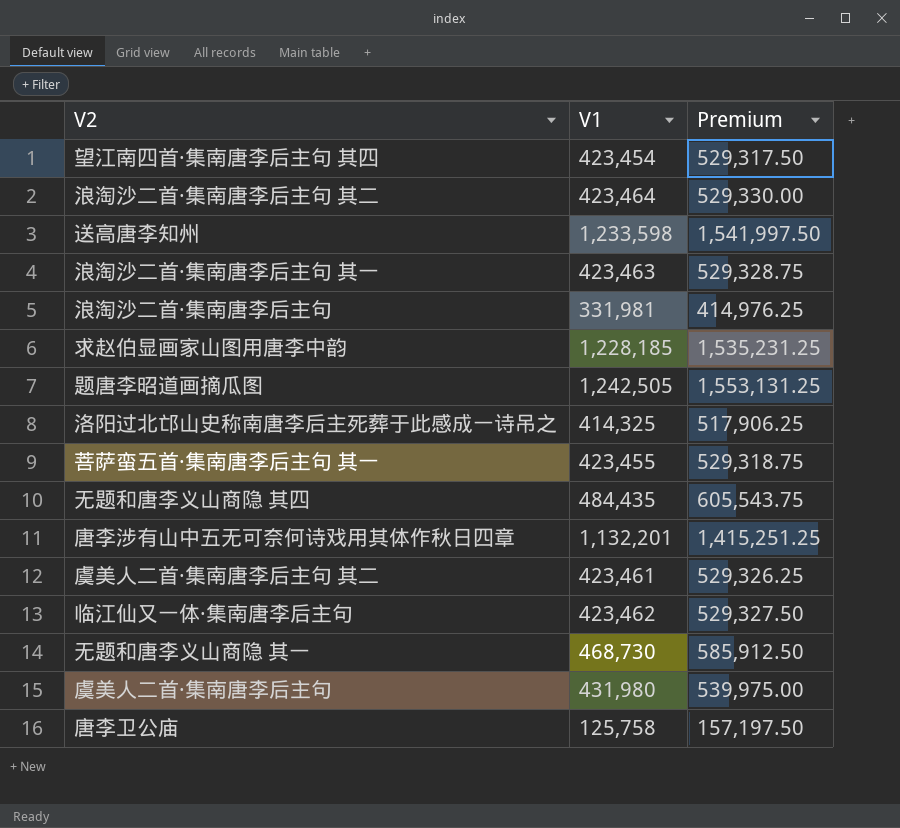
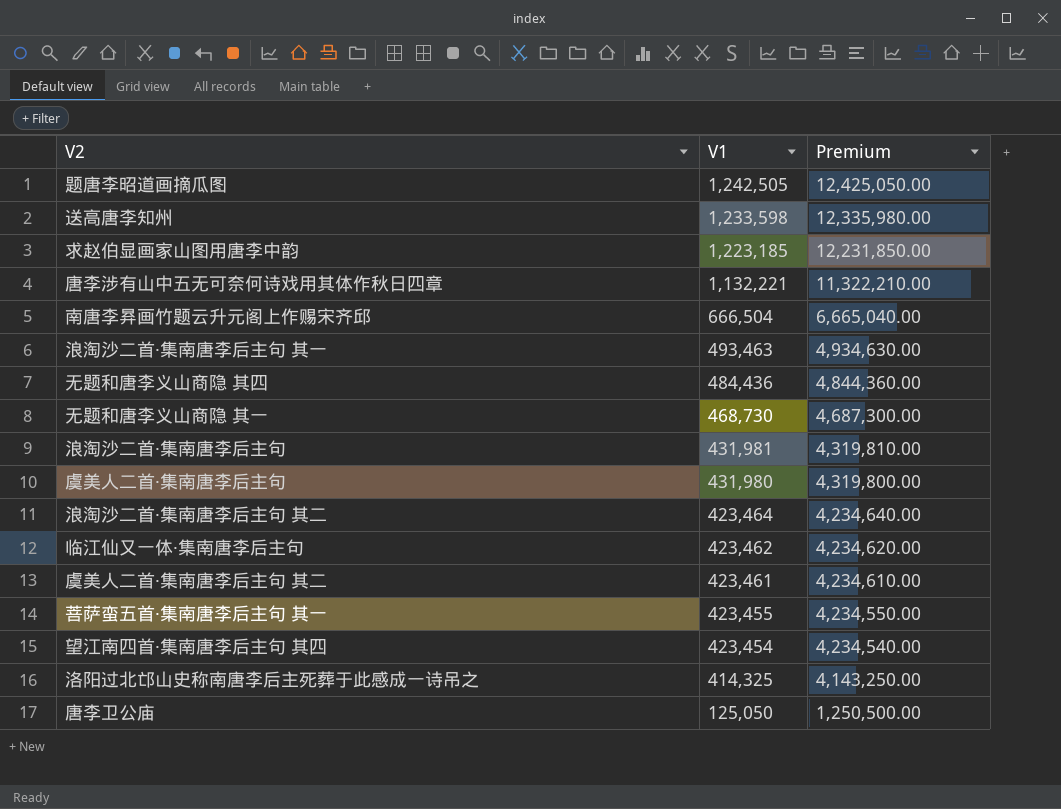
row order: none -> V1 descending
column Premium | formula: [V1] * 1.25 -> [V1] * 10
求赵伯显画家山图用唐李中韵 | V1: 1,228,185 -> 1,223,185
唐李涉有山中五无可奈何诗戏用其体作秋日四章 | V1: 1,132,201 -> 1,132,221
row 南唐李昪画竹题云升元阁上作赐宋齐邱: none -> 666,504 | 6,665,040.00
浪淘沙二首·集南唐李后主句 其一 | V1: 423,463 -> 493,463
无题和唐李义山商隐 其四 | V1: 484,435 -> 484,436
浪淘沙二首·集南唐李后主句 | V1: 331,981 -> 431,981
唐李卫公庙 | V1: 125,758 -> 125,050

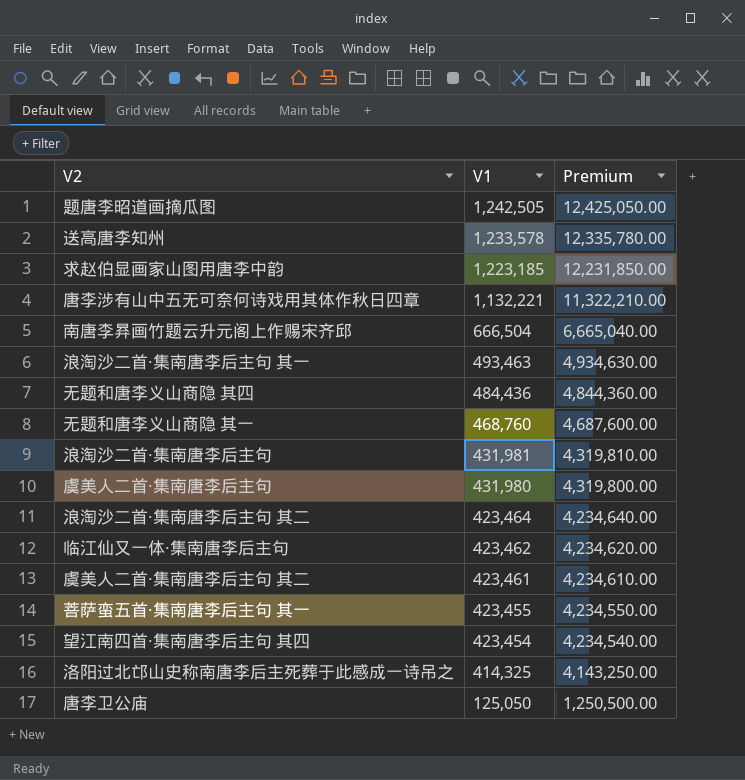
送高唐李知州 | V1: 1,233,598 -> 1,233,578
送高唐李知州 | Premium: 12,335,980.00 -> 12,335,780.00
无题和唐李义山商隐 其一 | V1: 468,730 -> 468,760
无题和唐李义山商隐 其一 | Premium: 4,687,300.00 -> 4,687,600.00

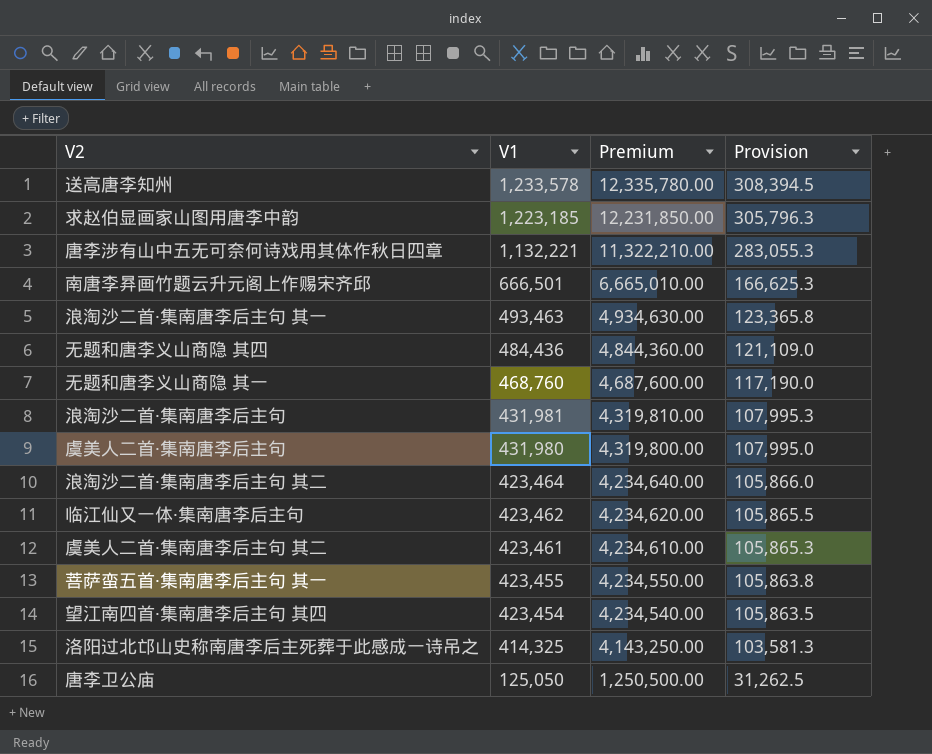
column Provision | formula: none -> [V1] * 0.25
row 题唐李昭道画摘瓜图: 1,242,505 | 12,425,050.00 -> none
南唐李昪画竹题云升元阁上作赐宋齐邱 | V1: 666,504 -> 666,501
南唐李昪画竹题云升元阁上作赐宋齐邱 | Premium: 6,665,040.00 -> 6,665,010.00

